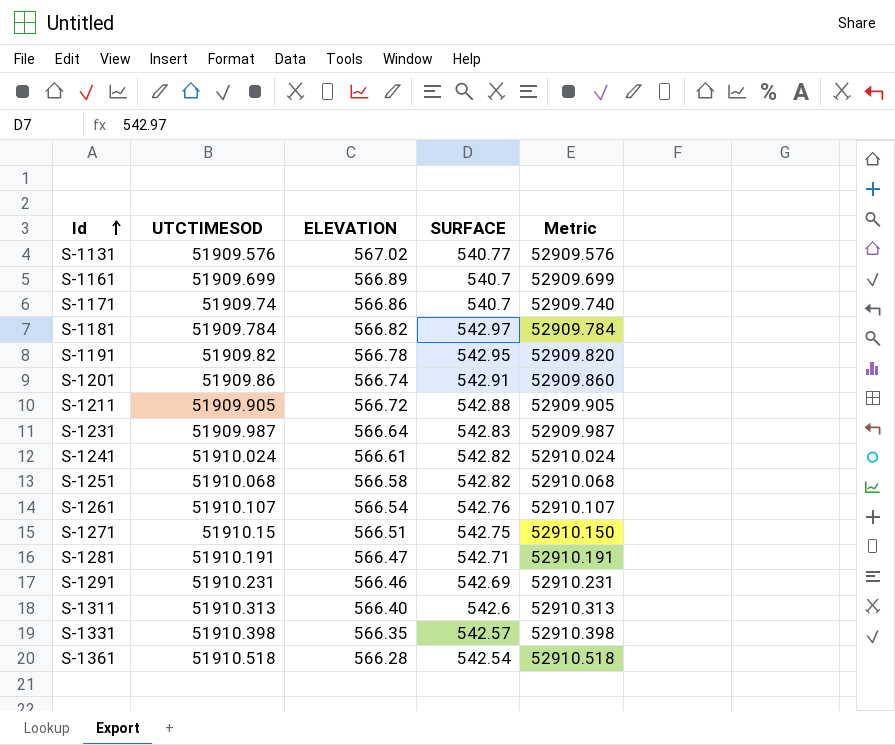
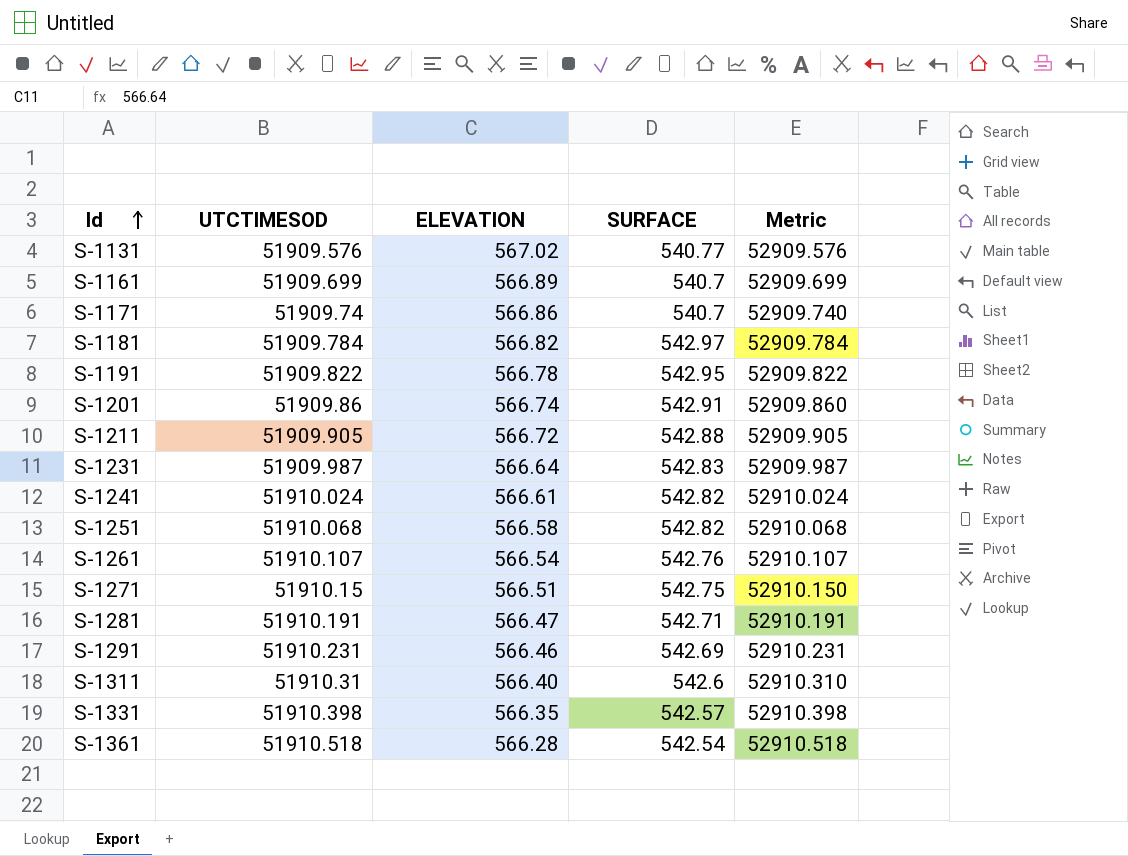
S-1191 | UTCTIMESOD: 51909.82 -> 51909.822
S-1191 | Metric: 52909.820 -> 52909.822
S-1311 | UTCTIMESOD: 51910.313 -> 51910.31
S-1311 | Metric: 52910.313 -> 52910.310

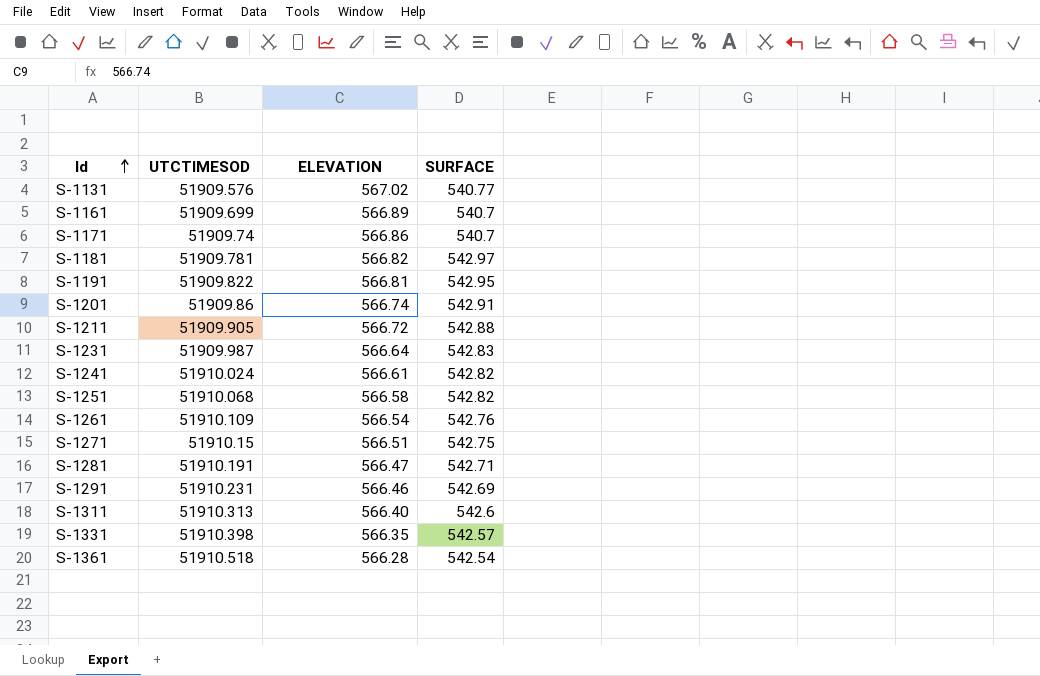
column Metric | formula: [UTCTIMESOD] + 1000 -> none
S-1181 | UTCTIMESOD: 51909.784 -> 51909.781
S-1191 | ELEVATION: 566.78 -> 566.81
S-1261 | UTCTIMESOD: 51910.107 -> 51910.109
S-1311 | UTCTIMESOD: 51910.31 -> 51910.313

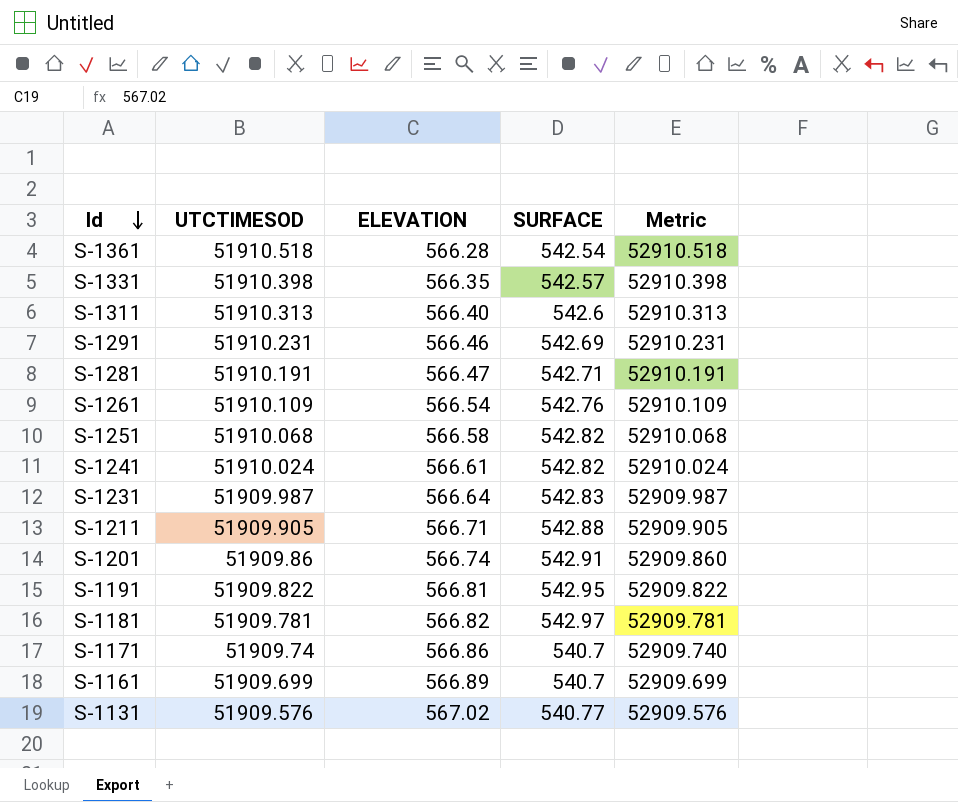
row order: Id ascending -> Id descending
column Metric | formula: none -> [UTCTIMESOD] + 1000
row S-1271: 51910.15 | 566.51 | 542.75 -> none
S-1211 | ELEVATION: 566.72 -> 566.71

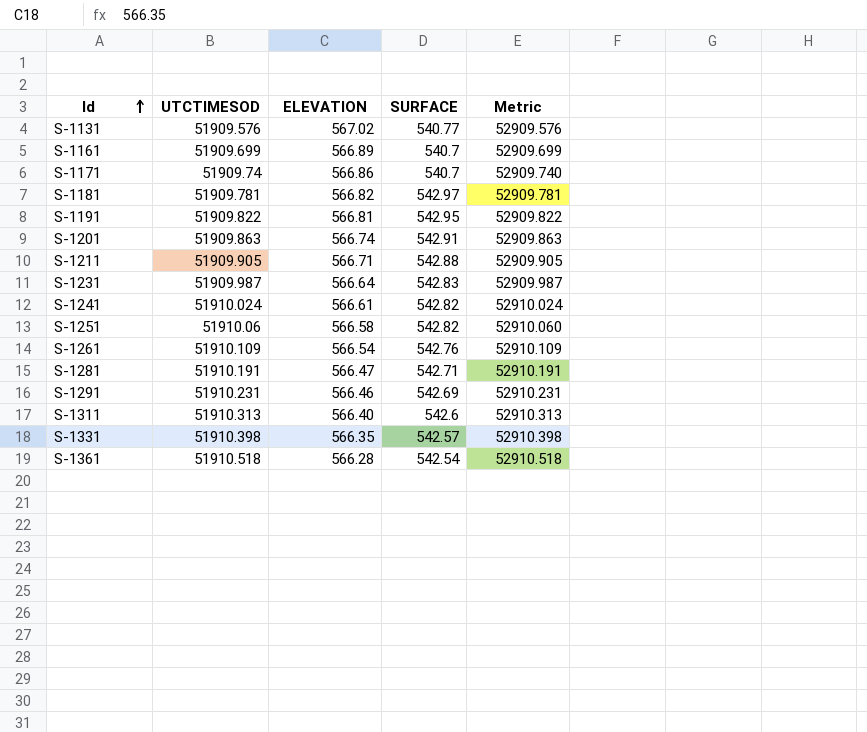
row order: Id descending -> Id ascending
S-1201 | UTCTIMESOD: 51909.86 -> 51909.863
S-1201 | Metric: 52909.860 -> 52909.863
S-1251 | UTCTIMESOD: 51910.068 -> 51910.06
S-1251 | Metric: 52910.068 -> 52910.060

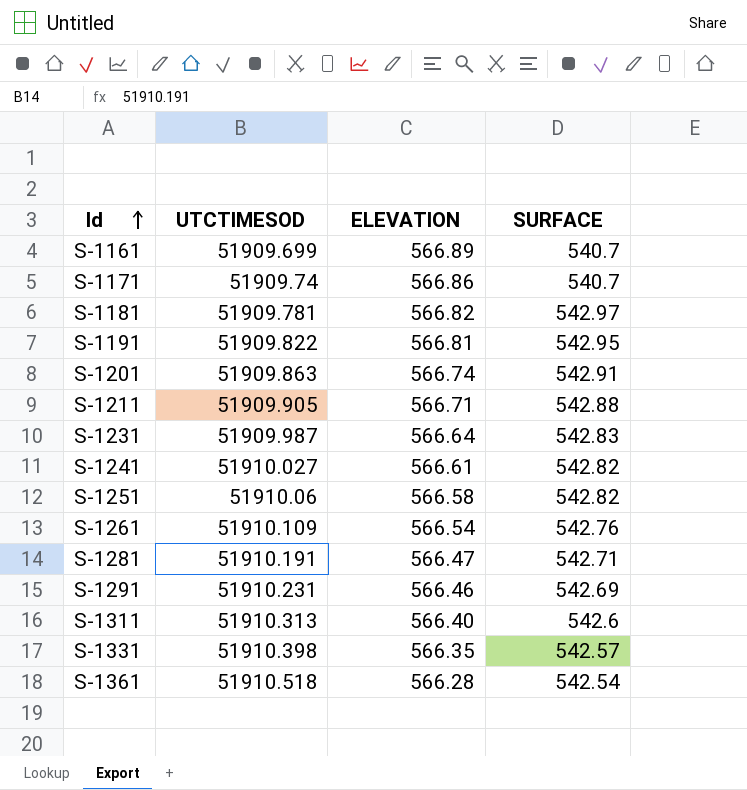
column Metric | formula: [UTCTIMESOD] + 1000 -> none
row S-1131: 51909.576 | 567.02 | 540.77 | 52909.576 -> none
S-1241 | UTCTIMESOD: 51910.024 -> 51910.027

